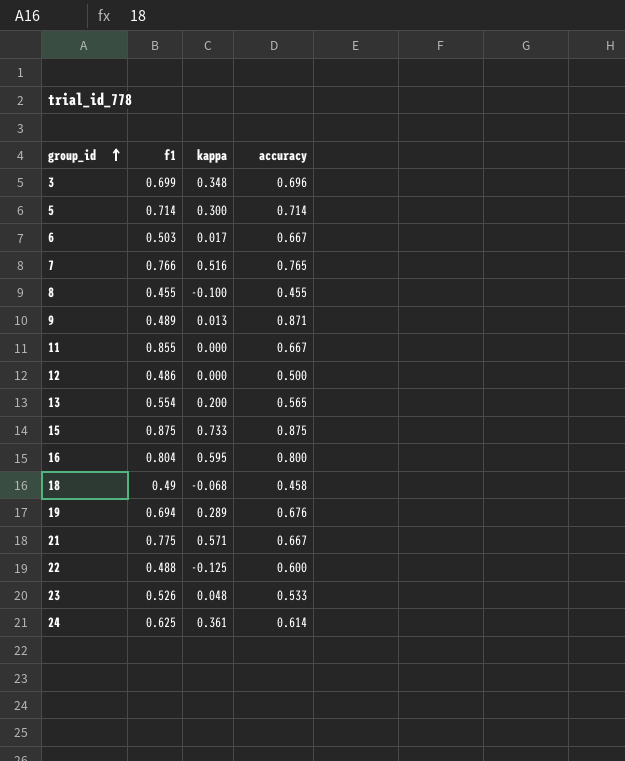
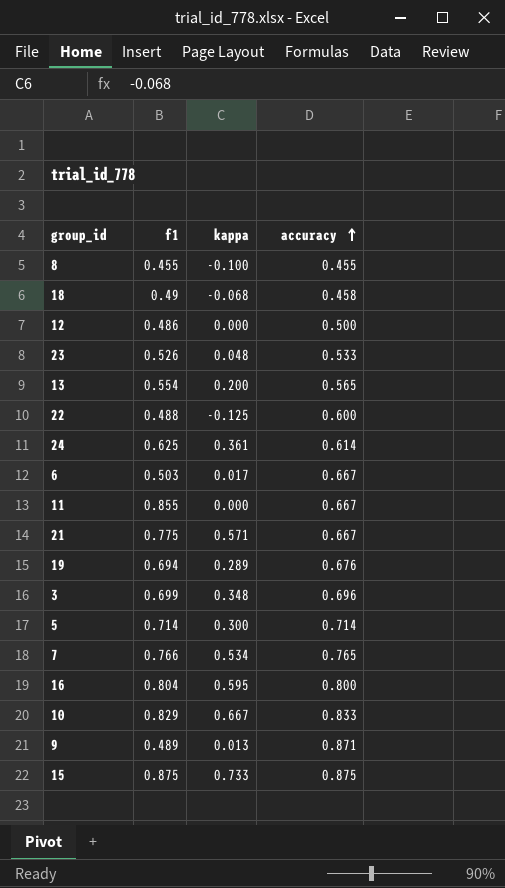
row order: group_id ascending -> accuracy ascending
7 | kappa: 0.516 -> 0.534
row 10: none -> 0.829 | 0.667 | 0.833

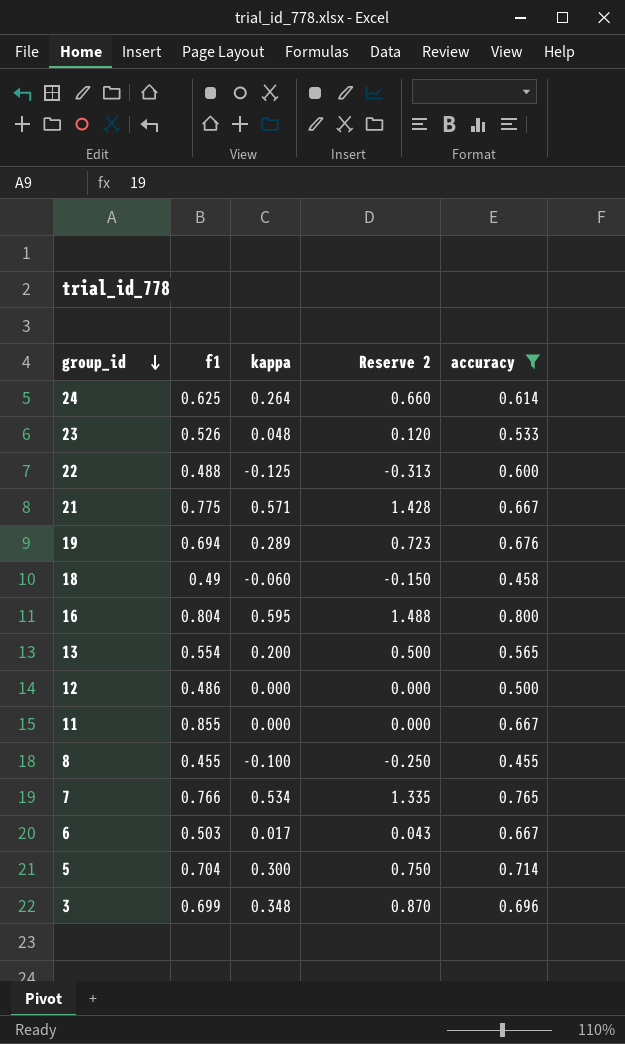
filter: none -> accuracy <= 0.800
row order: accuracy ascending -> group_id descending
column Reserve 2 | formula: none -> [kappa] * 2.5
24 | kappa: 0.361 -> 0.264
18 | kappa: -0.068 -> -0.060
5 | f1: 0.714 -> 0.704

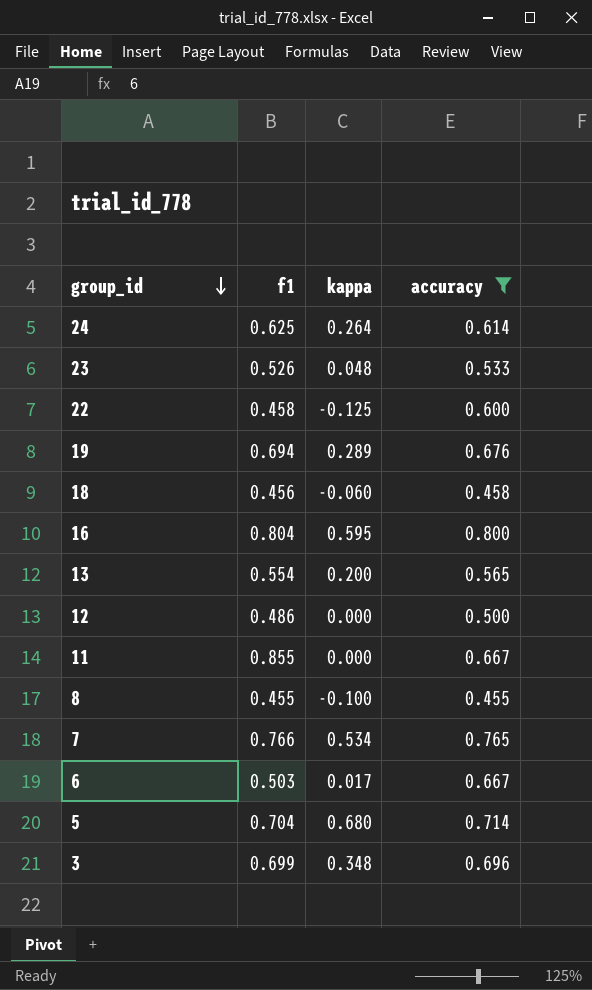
column Reserve 2 | formula: [kappa] * 2.5 -> none
row 21: 0.775 | 0.571 | 1.428 | 0.667 -> none
22 | f1: 0.488 -> 0.458
18 | f1: 0.49 -> 0.456
5 | kappa: 0.300 -> 0.680

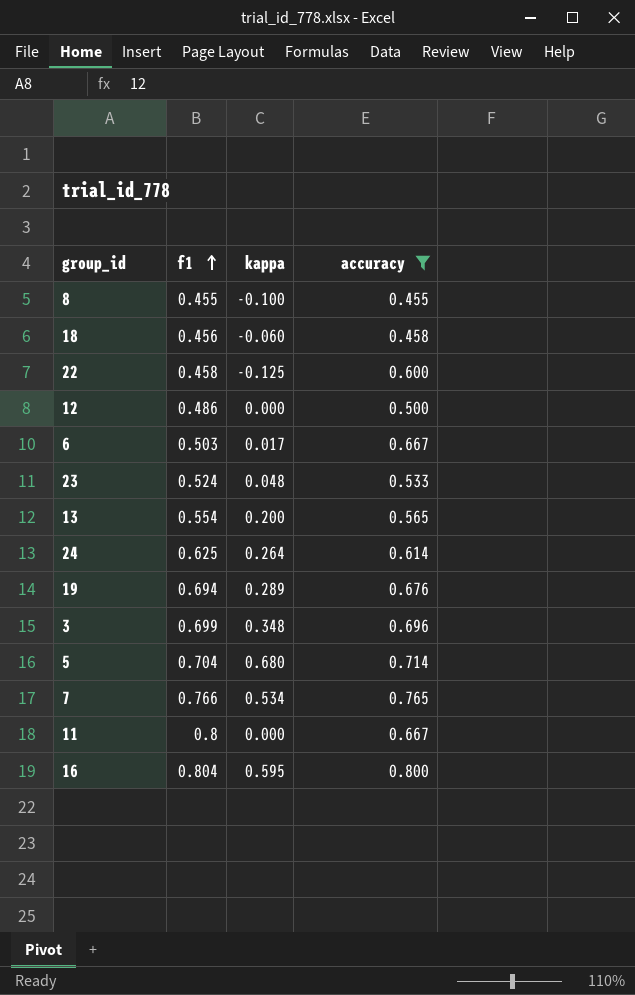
row order: group_id descending -> f1 ascending
23 | f1: 0.526 -> 0.524
11 | f1: 0.855 -> 0.8

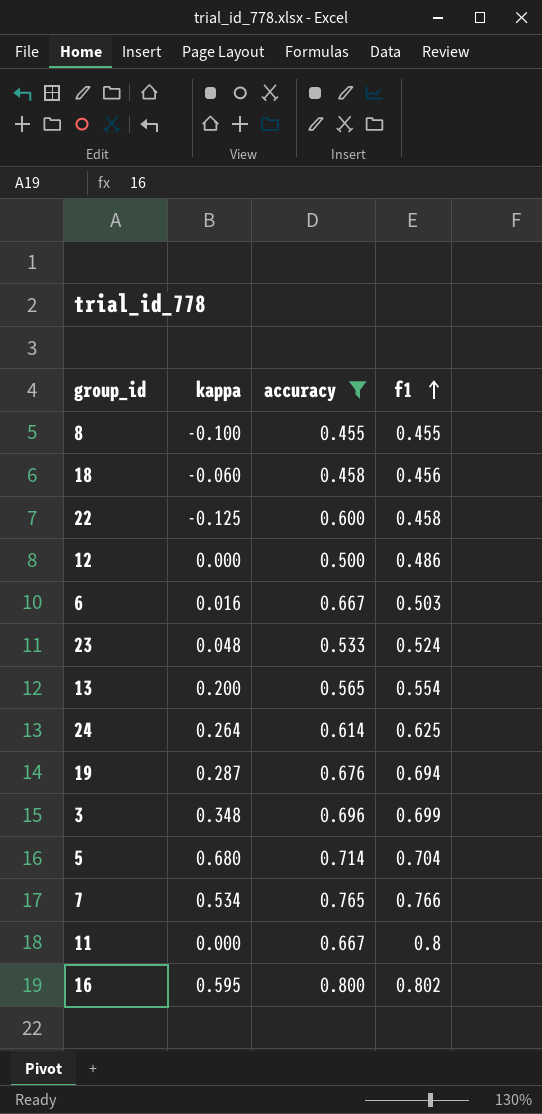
column f1 | position: 2 -> 4
6 | kappa: 0.017 -> 0.016
19 | kappa: 0.289 -> 0.287
16 | f1: 0.804 -> 0.802

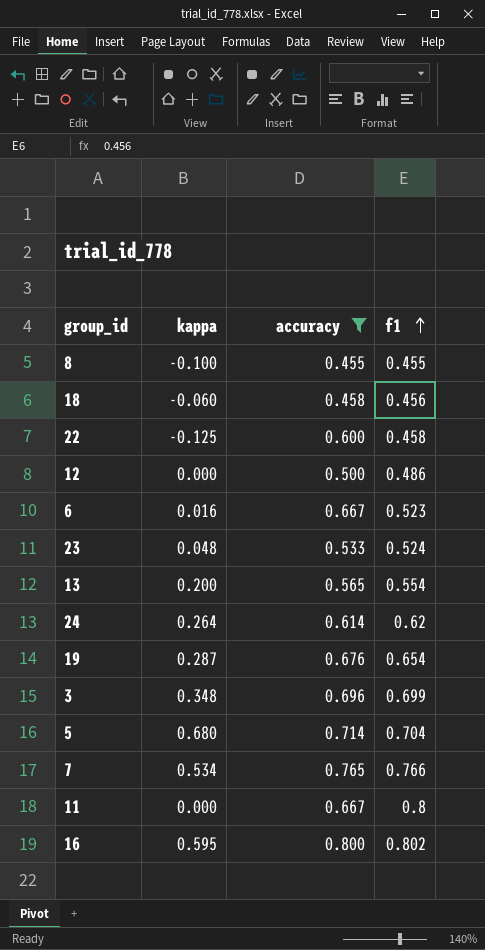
6 | f1: 0.503 -> 0.523
24 | f1: 0.625 -> 0.62
19 | f1: 0.694 -> 0.654

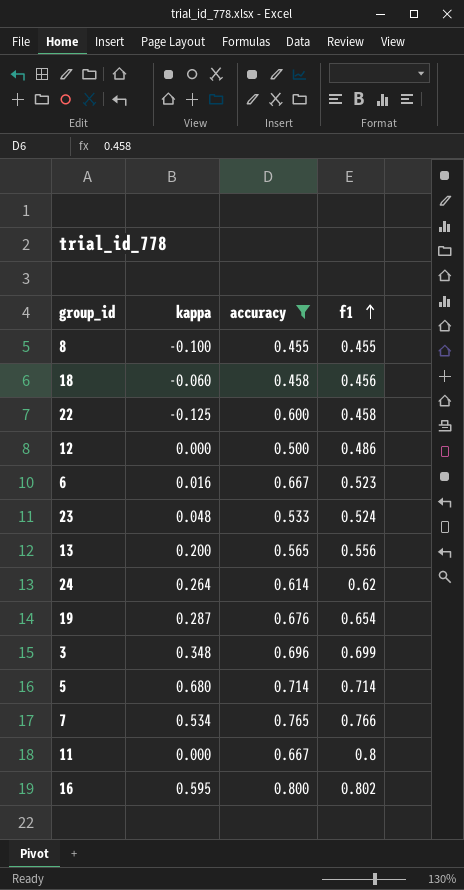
13 | f1: 0.554 -> 0.556
5 | f1: 0.704 -> 0.714

